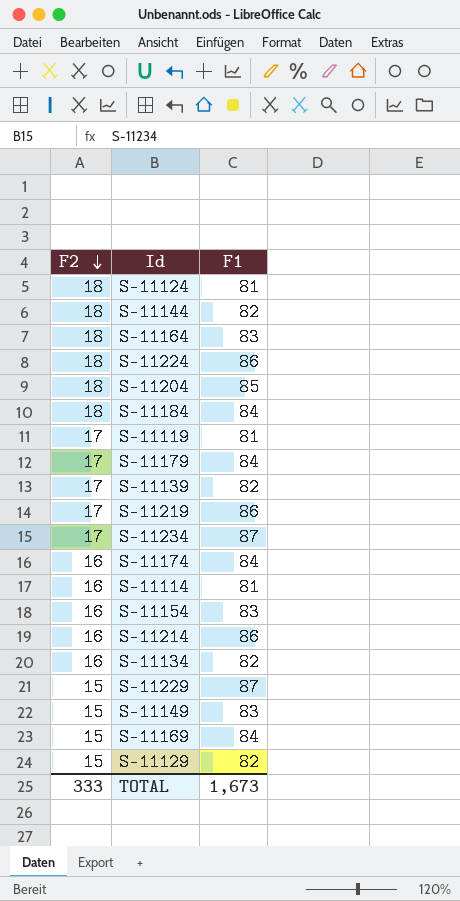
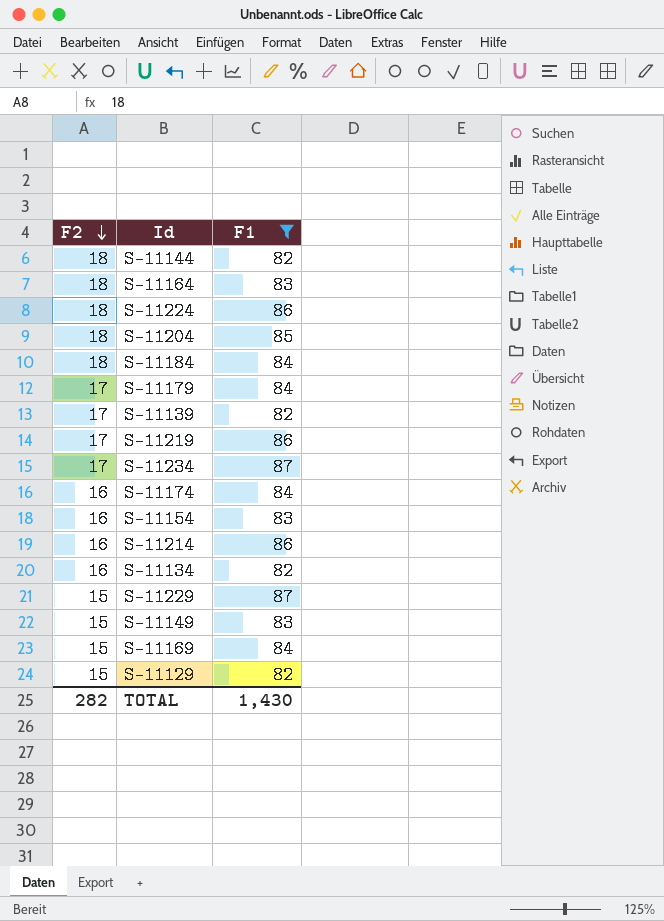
filter: none -> F1 != 81
TOTAL | F2: 333 -> 282
TOTAL | F1: 1,673 -> 1,430

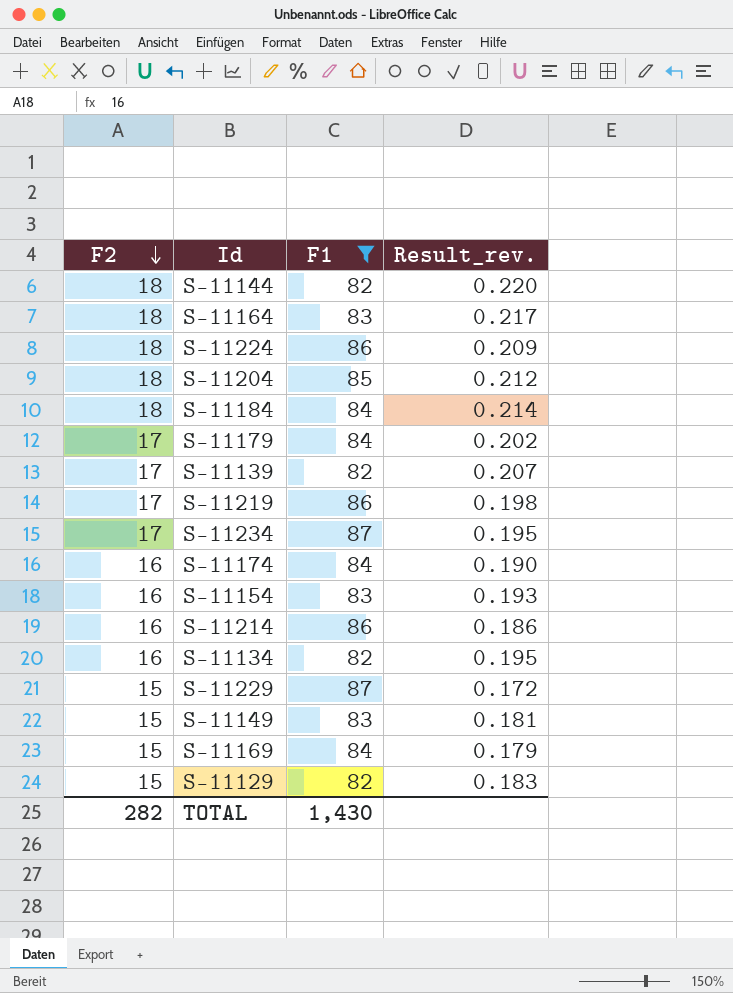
column Result_rev. | formula: none -> [F2] / [F1]

